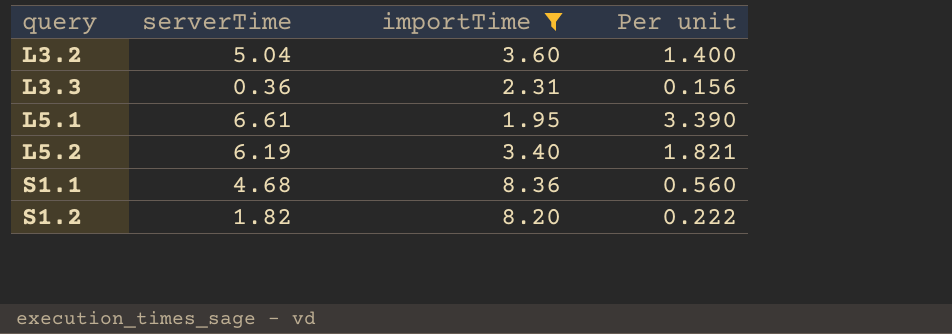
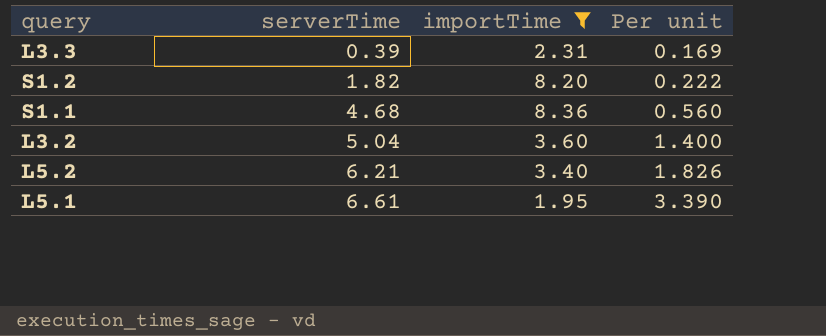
row order: query ascending -> serverTime ascending
L3.3 | serverTime: 0.36 -> 0.39
L3.3 | Per unit: 0.156 -> 0.169
L5.2 | serverTime: 6.19 -> 6.21
L5.2 | Per unit: 1.821 -> 1.826

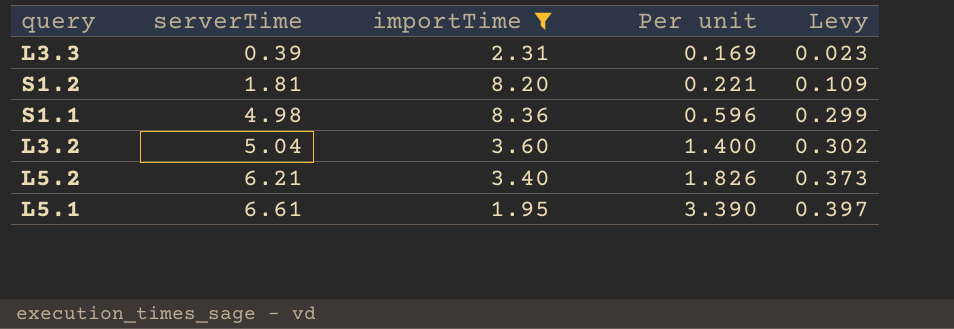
column Levy | formula: none -> [serverTime] * 0.06
S1.2 | serverTime: 1.82 -> 1.81
S1.2 | Per unit: 0.222 -> 0.221
S1.1 | serverTime: 4.68 -> 4.98
S1.1 | Per unit: 0.560 -> 0.596

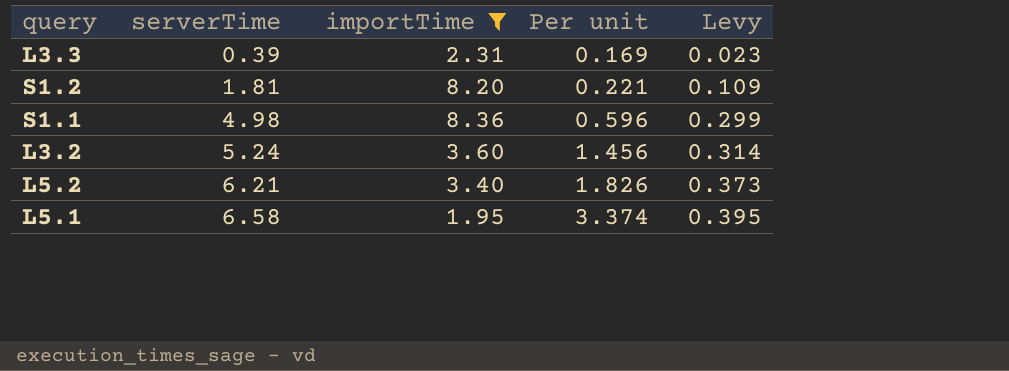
L3.2 | serverTime: 5.04 -> 5.24
L3.2 | Per unit: 1.400 -> 1.456
L3.2 | Levy: 0.302 -> 0.314
L5.1 | serverTime: 6.61 -> 6.58
L5.1 | Per unit: 3.390 -> 3.374
L5.1 | Levy: 0.397 -> 0.395

